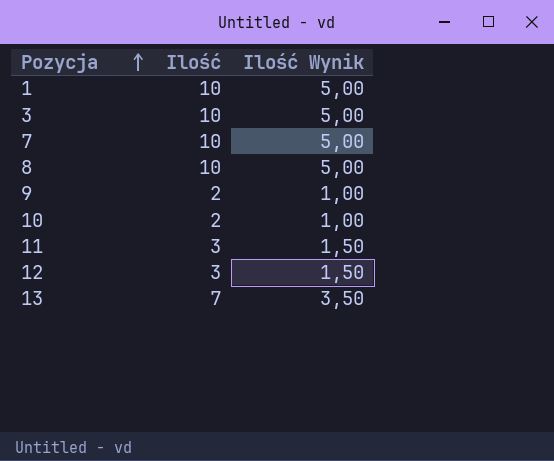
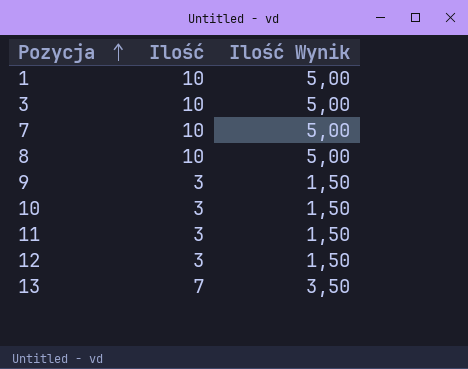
9 | Ilość: 2 -> 3
9 | Ilość Wynik: 1,00 -> 1,50
10 | Ilość: 2 -> 3
10 | Ilość Wynik: 1,00 -> 1,50

